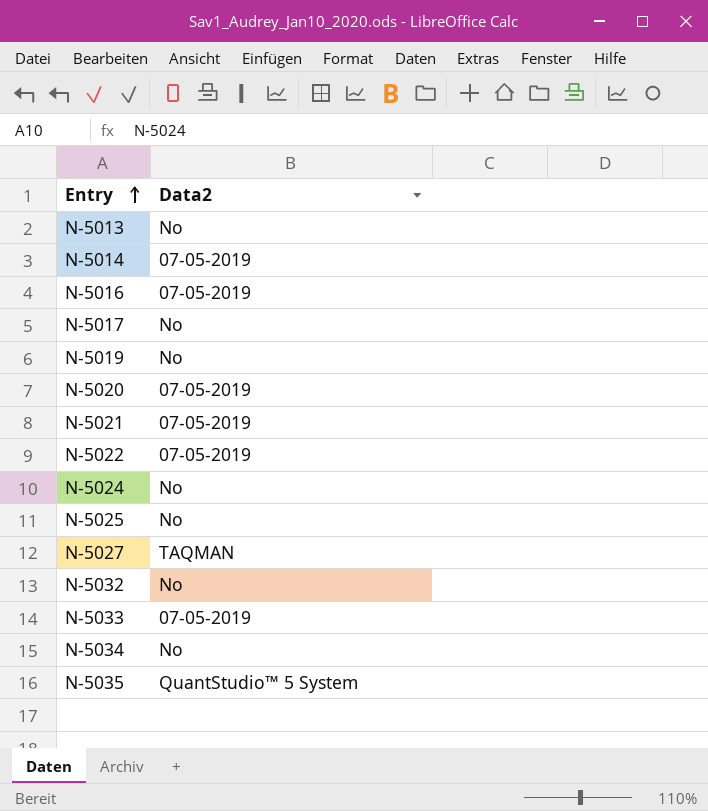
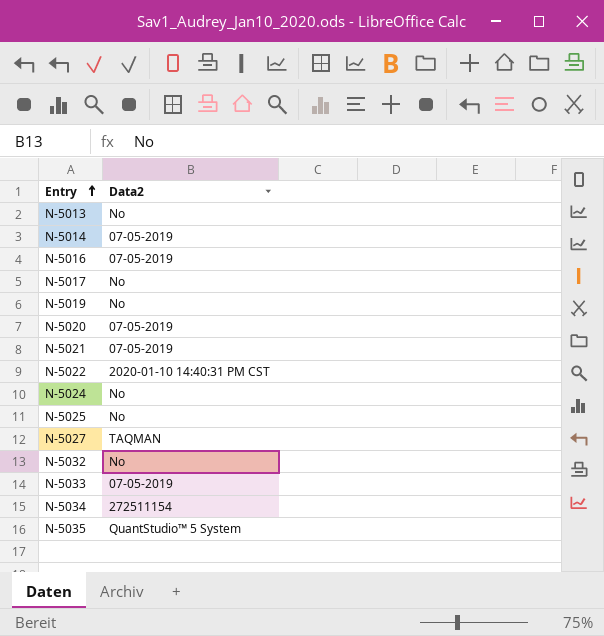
N-5022 | Data2: 07-05-2019 -> 2020-01-10 14:40:31 PM CST
N-5034 | Data2: No -> 272511154

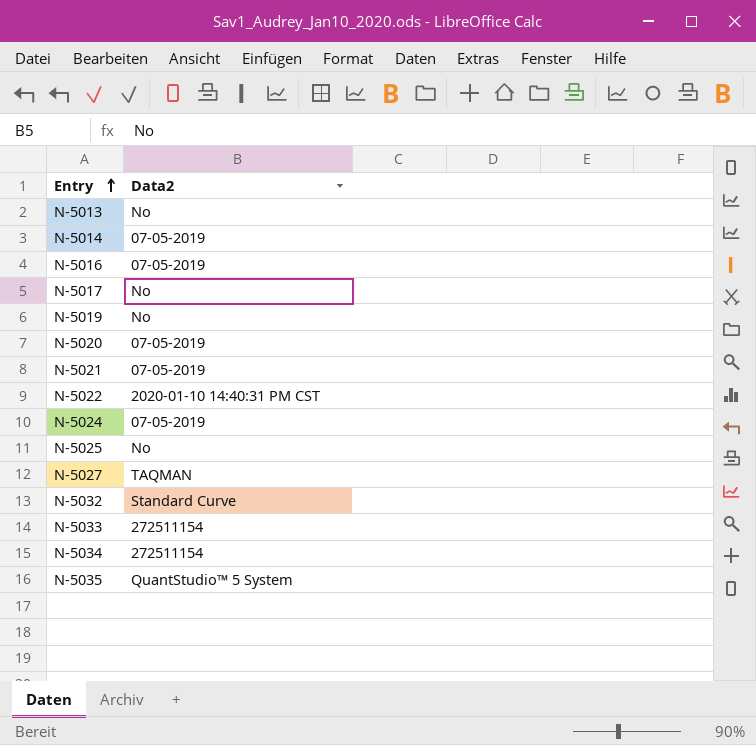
N-5024 | Data2: No -> 07-05-2019
N-5032 | Data2: No -> Standard Curve
N-5033 | Data2: 07-05-2019 -> 272511154

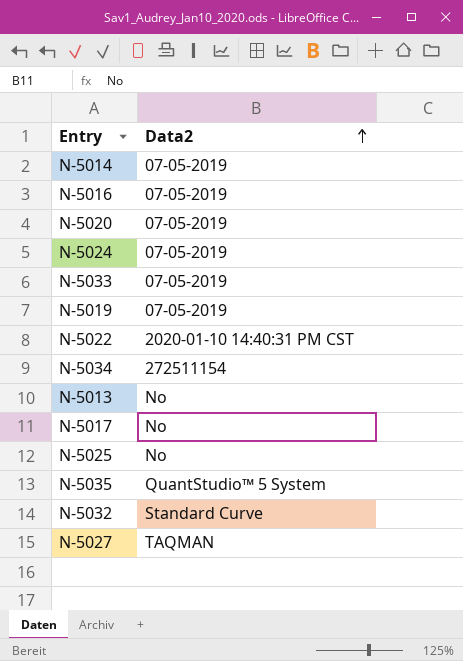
row order: Entry ascending -> Data2 ascending
row N-5021: 07-05-2019 -> none
N-5033 | Data2: 272511154 -> 07-05-2019
N-5019 | Data2: No -> 07-05-2019

